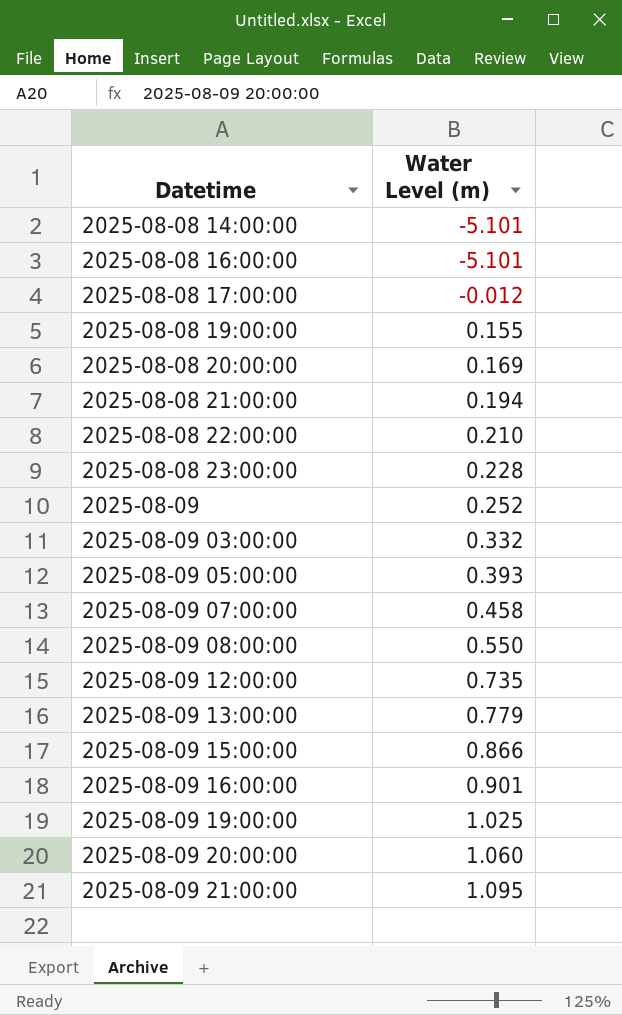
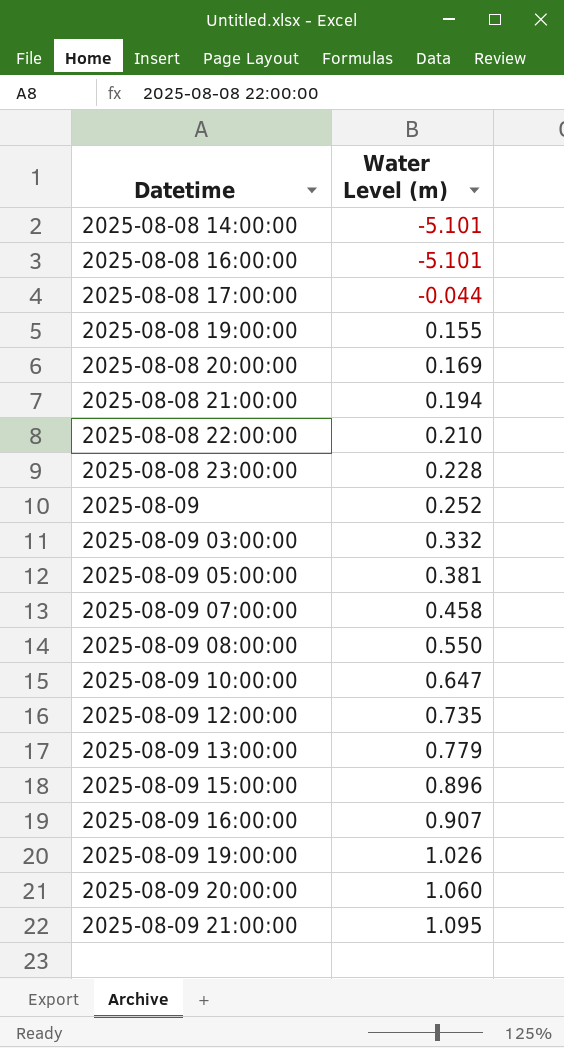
2025-08-08 17:00:00 | Water Level (m): -0.012 -> -0.044
2025-08-09 05:00:00 | Water Level (m): 0.393 -> 0.381
row 2025-08-09 10:00:00: none -> 0.647
2025-08-09 15:00:00 | Water Level (m): 0.866 -> 0.896
2025-08-09 16:00:00 | Water Level (m): 0.901 -> 0.907
2025-08-09 19:00:00 | Water Level (m): 1.025 -> 1.026

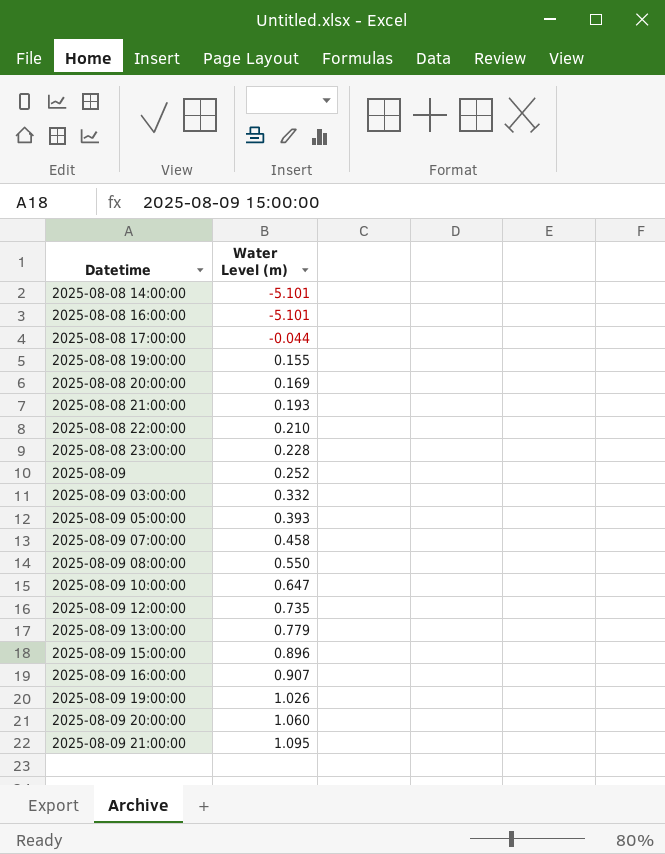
2025-08-08 21:00:00 | Water Level (m): 0.194 -> 0.193
2025-08-09 05:00:00 | Water Level (m): 0.381 -> 0.393

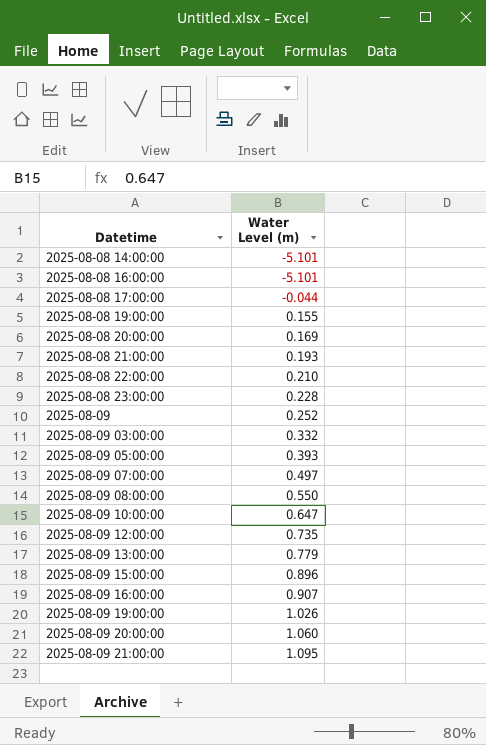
2025-08-09 07:00:00 | Water Level (m): 0.458 -> 0.497

